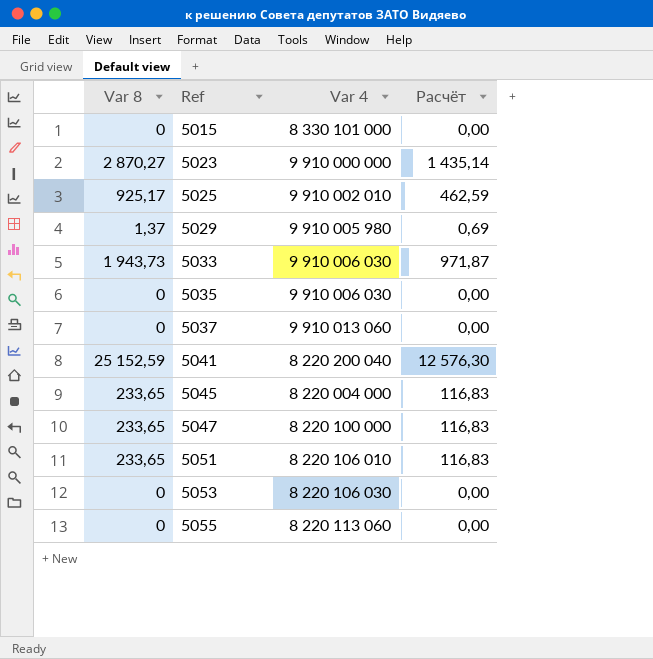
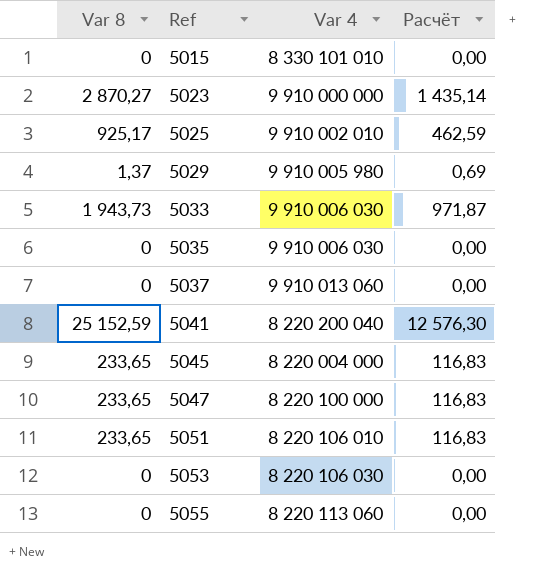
5015 | Var 4: 8 330 101 000 -> 8 330 101 010

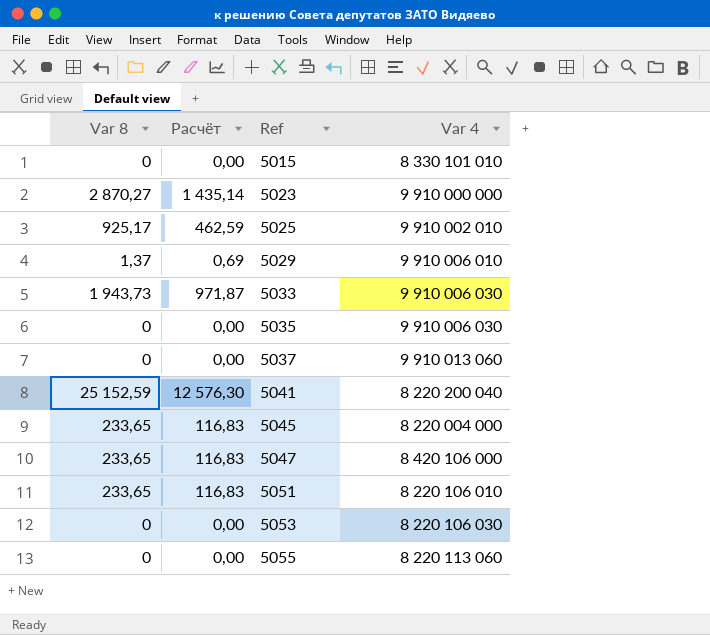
column Расчёт | position: 4 -> 2
5029 | Var 4: 9 910 005 980 -> 9 910 006 010
5047 | Var 4: 8 220 100 000 -> 8 420 106 000

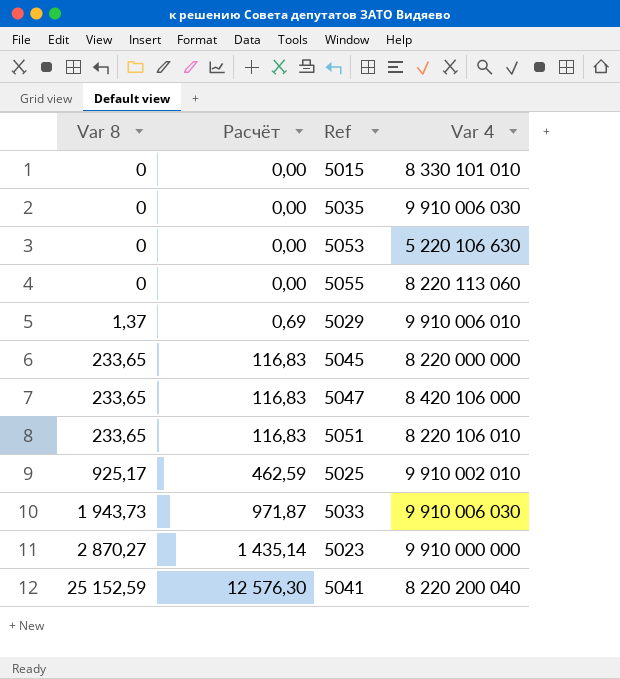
row order: Ref ascending -> Var 8 ascending
row 5037: 0 | 0,00 | 9 910 013 060 -> none
5053 | Var 4: 8 220 106 030 -> 5 220 106 630
5045 | Var 4: 8 220 004 000 -> 8 220 000 000

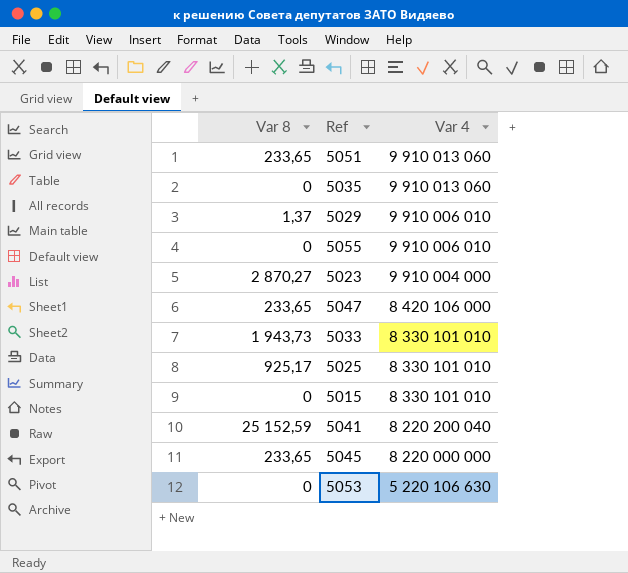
row order: Var 8 ascending -> Var 4 descending
column Расчёт | formula: [Var 8] * 0,5 -> none
5051 | Var 4: 8 220 106 010 -> 9 910 013 060
5035 | Var 4: 9 910 006 030 -> 9 910 013 060
5055 | Var 4: 8 220 113 060 -> 9 910 006 010
5023 | Var 4: 9 910 000 000 -> 9 910 004 000
5033 | Var 4: 9 910 006 030 -> 8 330 101 010
5025 | Var 4: 9 910 002 010 -> 8 330 101 010

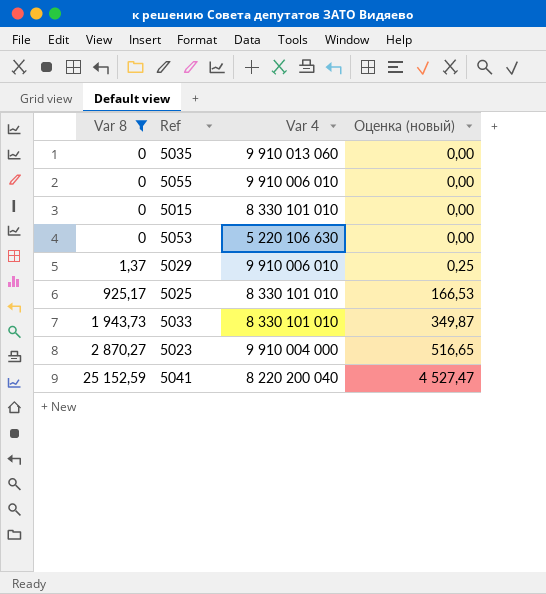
filter: none -> Var 8 != 233,65
row order: Var 4 descending -> Var 8 ascending
column Оценка (новый) | formula: none -> [Var 8] * 0,18

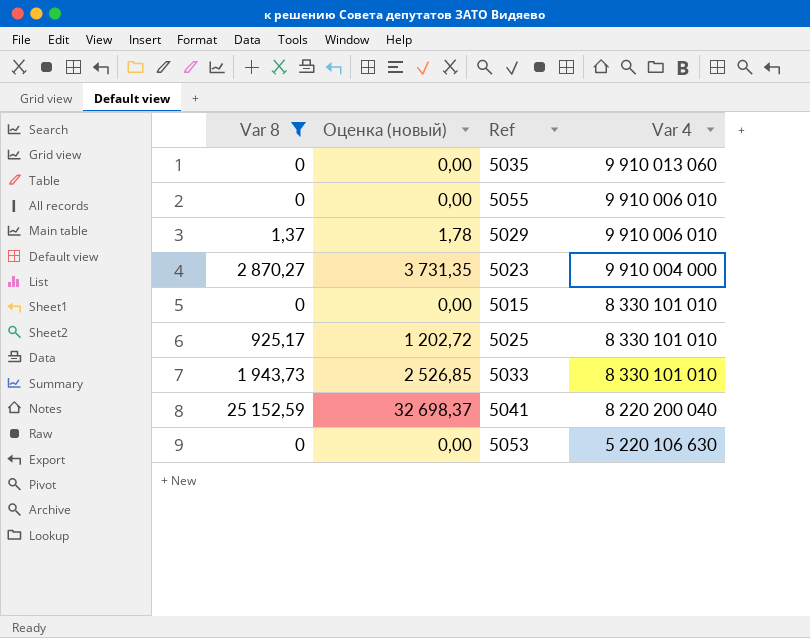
row order: Var 8 ascending -> Var 4 descending
column Оценка (новый) | formula: [Var 8] * 0,18 -> [Var 8] * 1,3
column Оценка (новый) | position: 4 -> 2

